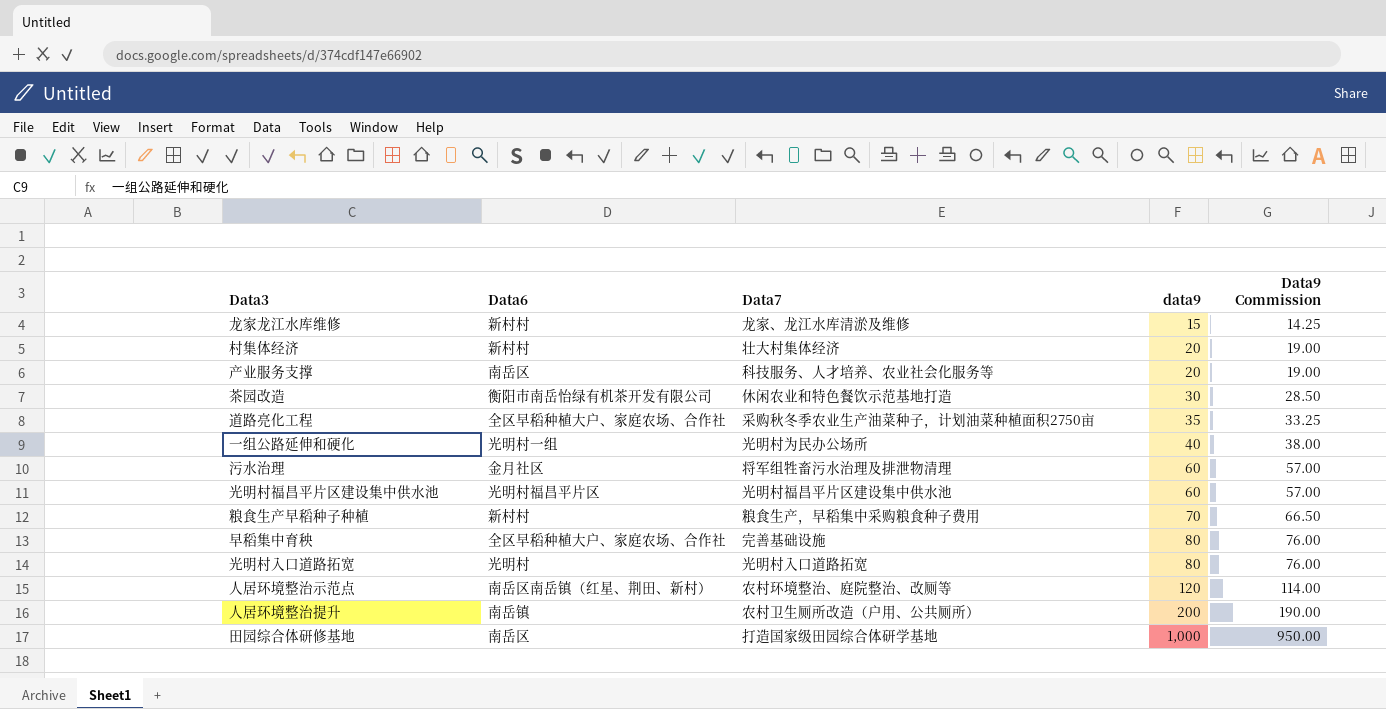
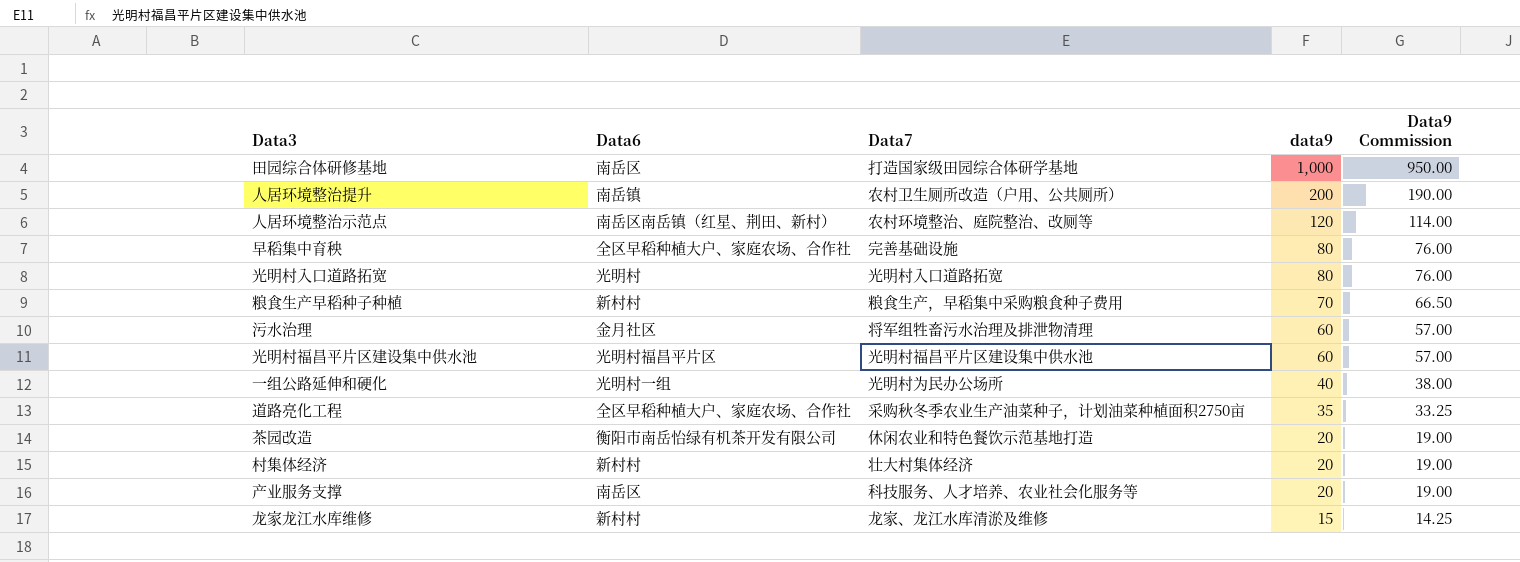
row order: data9 ascending -> data9 descending
茶园改造 | data9: 30 -> 20
茶园改造 | Data9 Commission: 28.50 -> 19.00

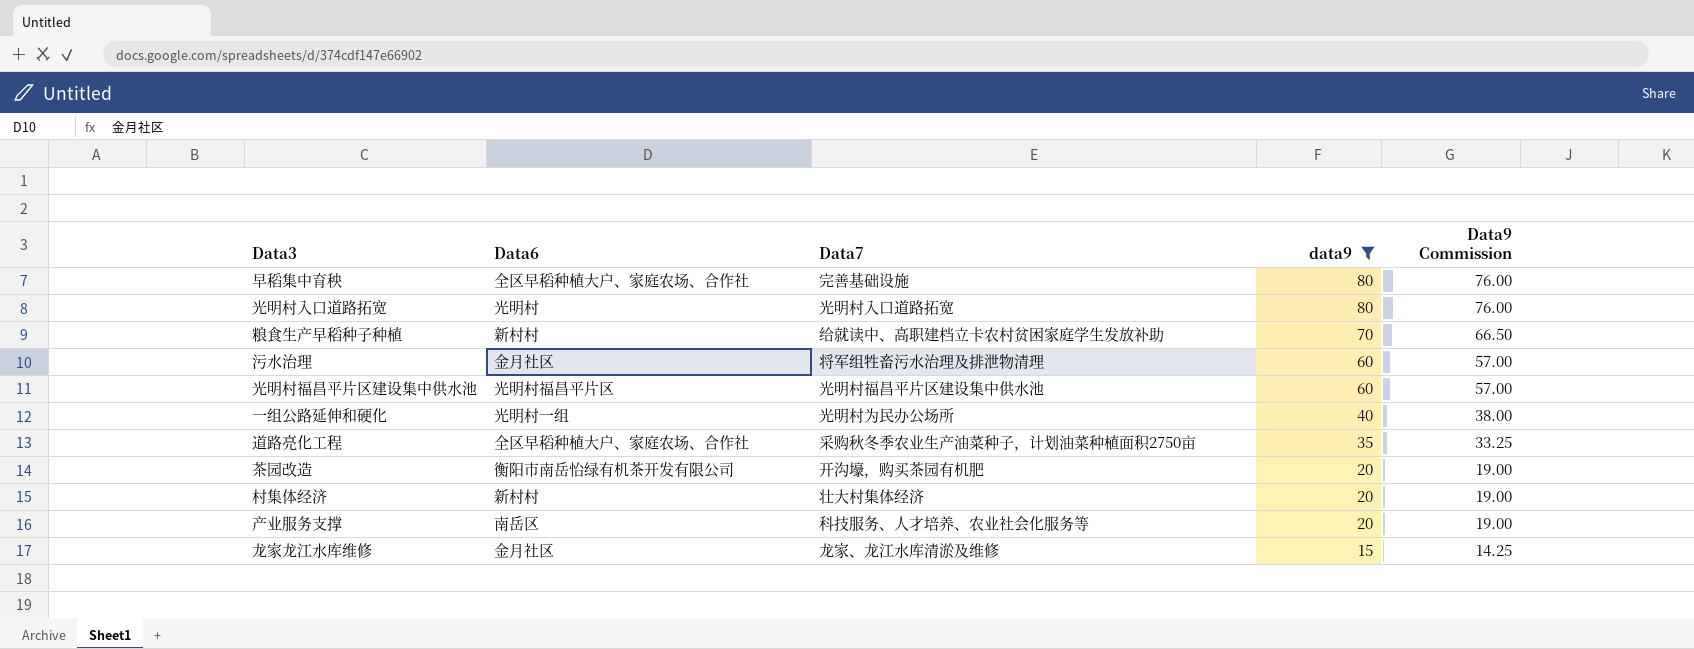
filter: none -> data9 <= 80
粮食生产早稻种子种植 | Data7: 粮食生产，早稻集中采购粮食种子费用 -> 给就读中、高职建档立卡农村贫困家庭学生发放补助
茶园改造 | Data7: 休闲农业和特色餐饮示范基地打造 -> 开沟壕，购买茶园有机肥
龙家龙江水库维修 | Data6: 新村村 -> 金月社区

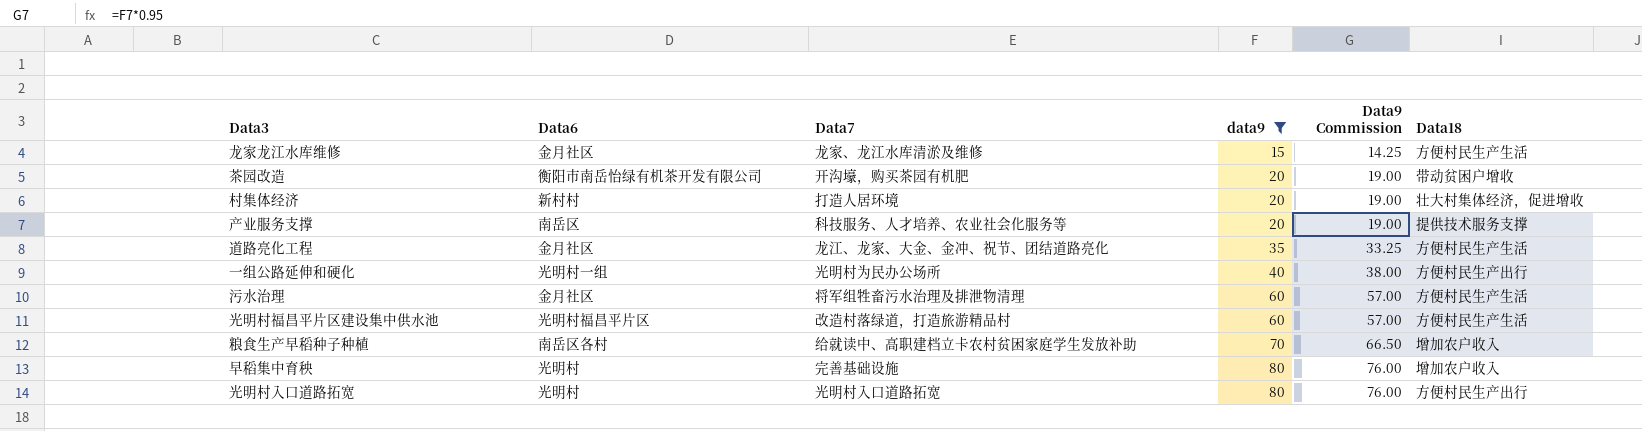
row order: data9 descending -> data9 ascending
column Data18 | position: none -> 6
村集体经济 | Data7: 壮大村集体经济 -> 打造人居环境
道路亮化工程 | Data6: 全区早稻种植大户、家庭农场、合作社 -> 金月社区
道路亮化工程 | Data7: 采购秋冬季农业生产油菜种子，计划油菜种植面积2750亩 -> 龙江、龙家、大金、金冲、祝节、团结道路亮化
光明村福昌平片区建设集中供水池 | Data7: 光明村福昌平片区建设集中供水池 -> 改造村落绿道，打造旅游精品村
粮食生产早稻种子种植 | Data6: 新村村 -> 南岳区各村
早稻集中育秧 | Data6: 全区早稻种植大户、家庭农场、合作社 -> 光明村

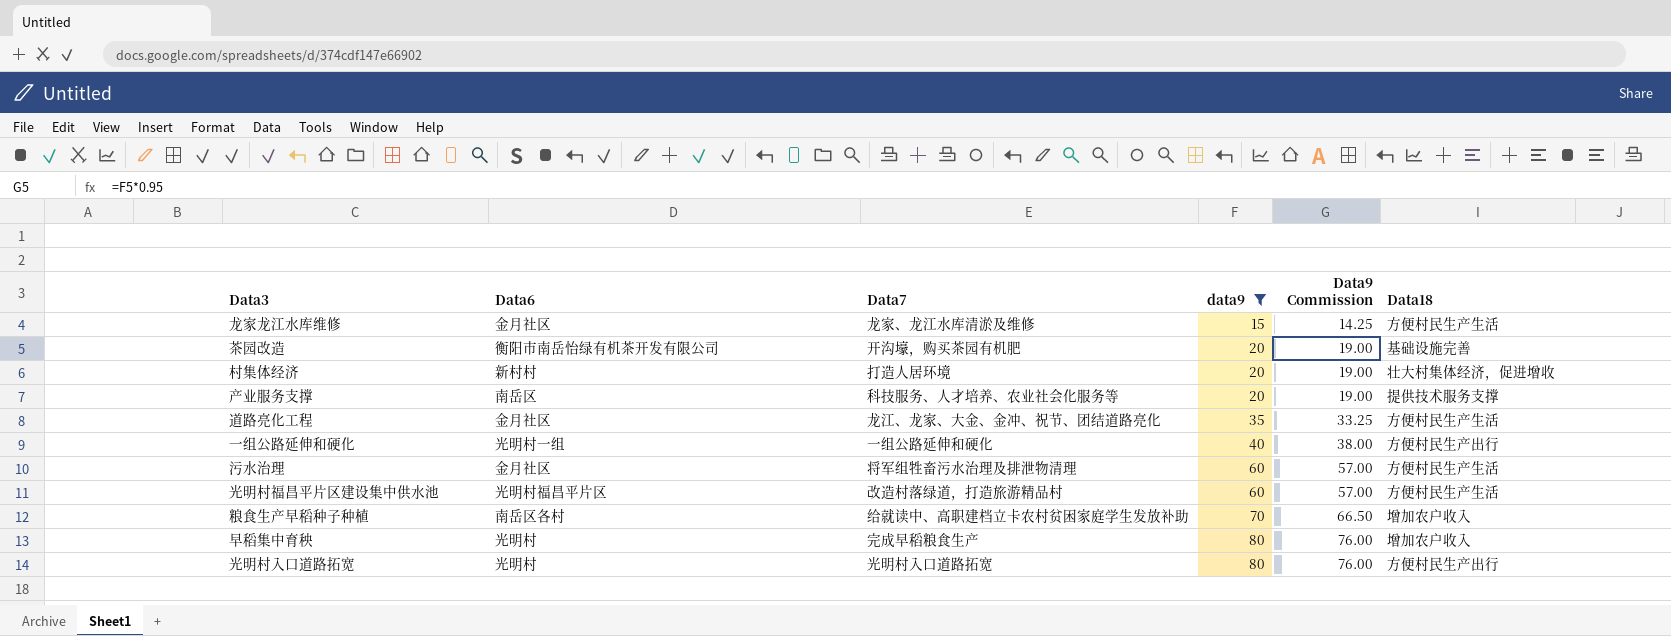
茶园改造 | Data18: 带动贫困户增收 -> 基础设施完善
一组公路延伸和硬化 | Data7: 光明村为民办公场所 -> 一组公路延伸和硬化
早稻集中育秧 | Data7: 完善基础设施 -> 完成早稻粮食生产

